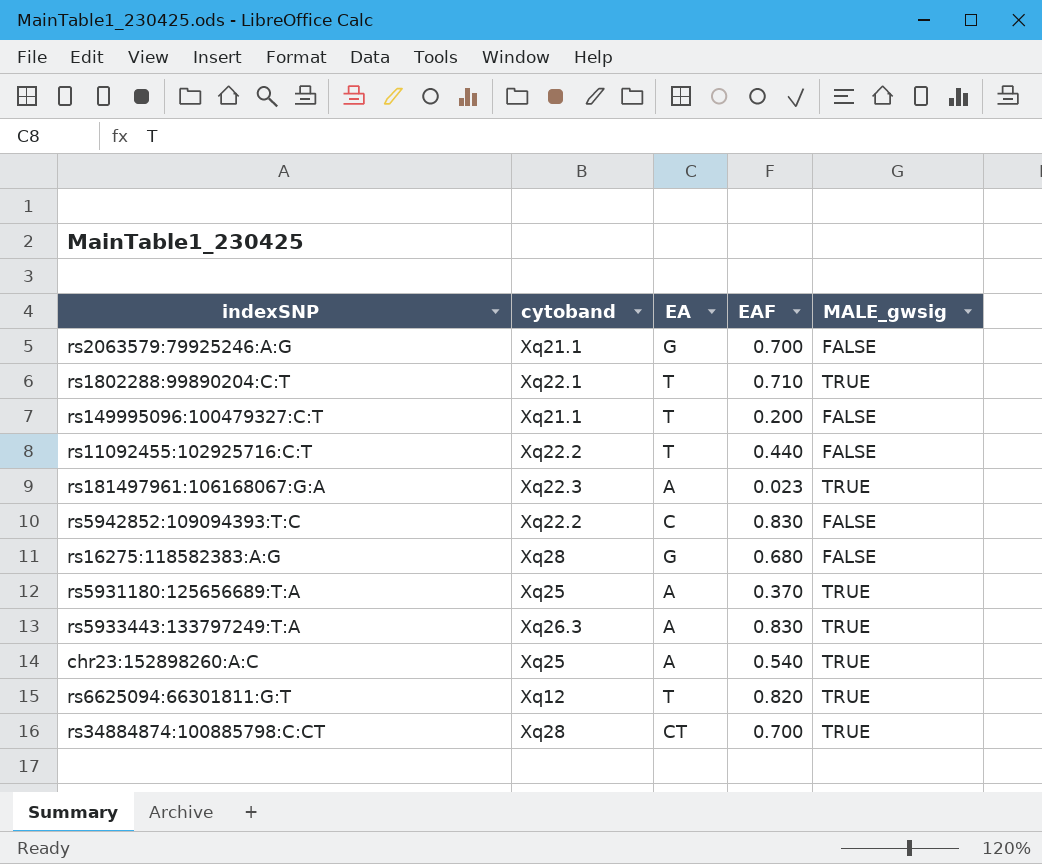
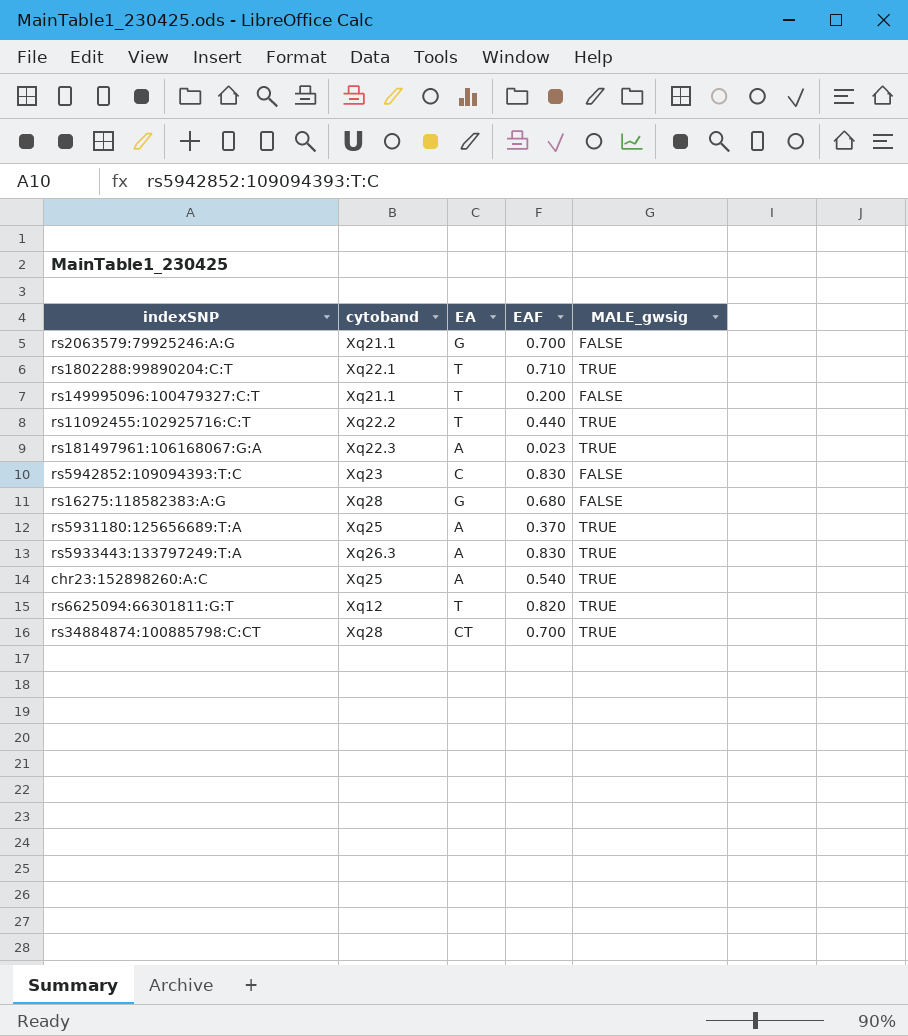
rs11092455:102925716:C:T | MALE_gwsig: FALSE -> TRUE
rs5942852:109094393:T:C | cytoband: Xq22.2 -> Xq23

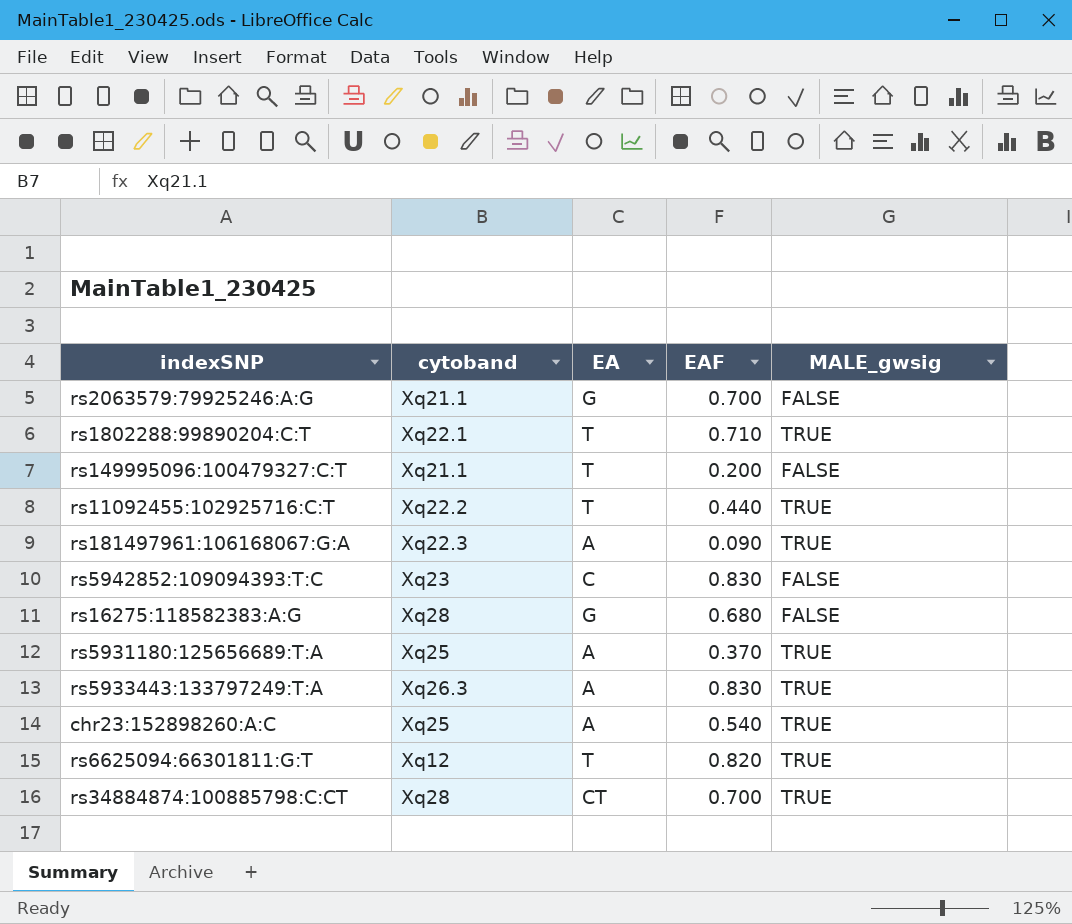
rs181497961:106168067:G:A | EAF: 0.023 -> 0.090

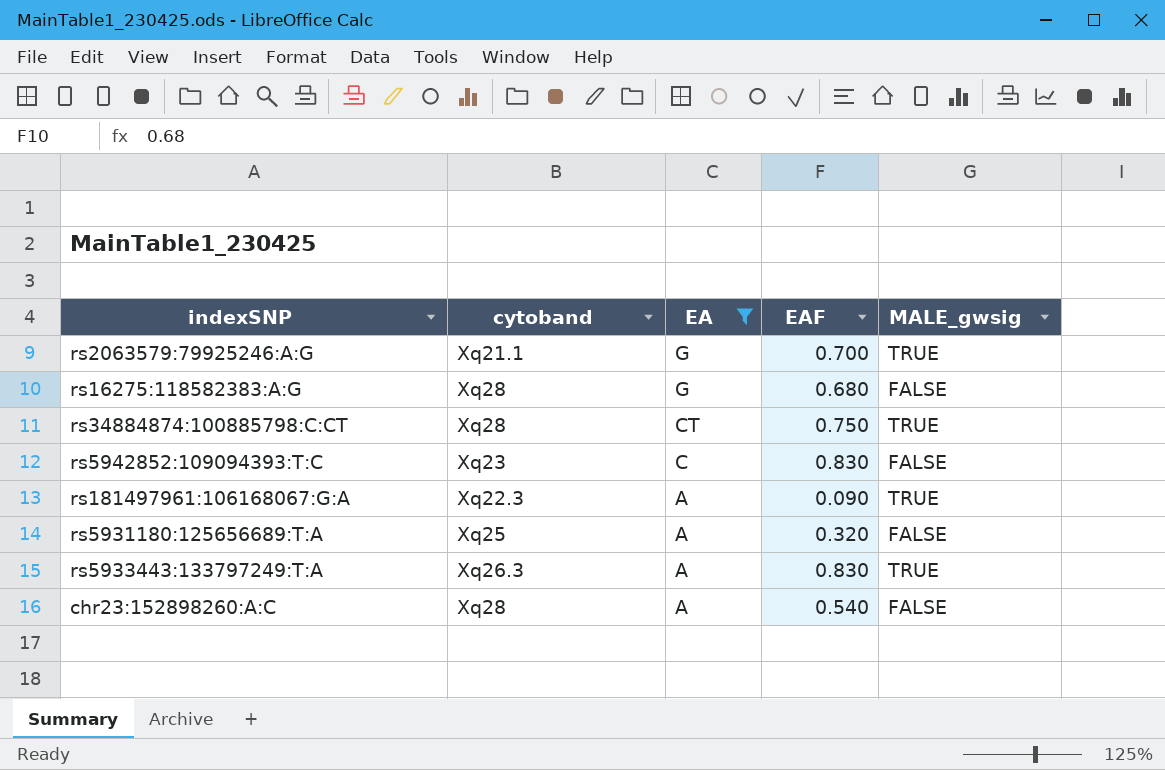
filter: none -> EA != T
row order: none -> EA descending
rs2063579:79925246:A:G | MALE_gwsig: FALSE -> TRUE
rs34884874:100885798:C:CT | EAF: 0.700 -> 0.750
rs5931180:125656689:T:A | EAF: 0.370 -> 0.320
rs5931180:125656689:T:A | MALE_gwsig: TRUE -> FALSE
chr23:152898260:A:C | cytoband: Xq25 -> Xq28
chr23:152898260:A:C | MALE_gwsig: TRUE -> FALSE

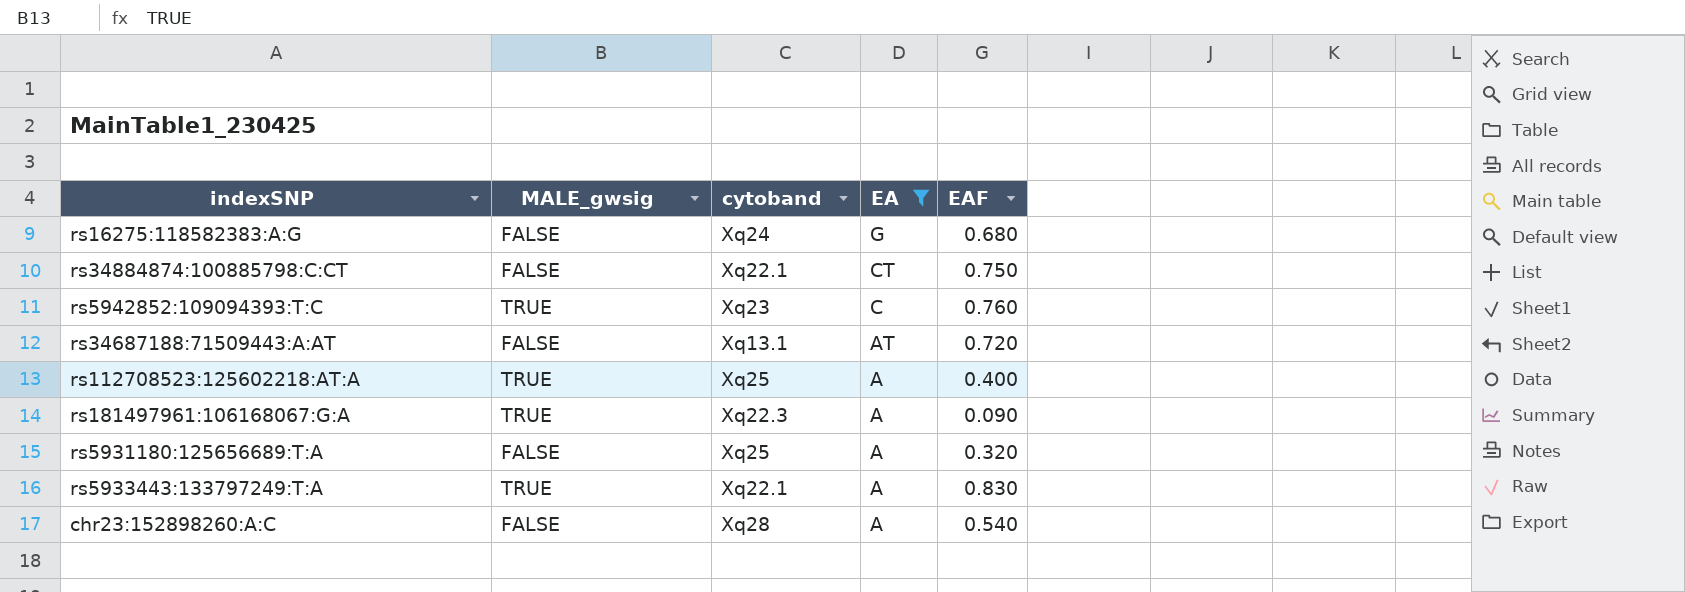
column MALE_gwsig | position: 5 -> 2
row rs2063579:79925246:A:G: Xq21.1 | G | 0.700 | TRUE -> none
rs16275:118582383:A:G | cytoband: Xq28 -> Xq24
rs34884874:100885798:C:CT | MALE_gwsig: TRUE -> FALSE
rs34884874:100885798:C:CT | cytoband: Xq28 -> Xq22.1
rs5942852:109094393:T:C | MALE_gwsig: FALSE -> TRUE
rs5942852:109094393:T:C | EAF: 0.830 -> 0.760
row rs34687188:71509443:A:AT: none -> FALSE | Xq13.1 | AT | 0.720
row rs112708523:125602218:AT:A: none -> TRUE | Xq25 | A | 0.400
rs5933443:133797249:T:A | cytoband: Xq26.3 -> Xq22.1

